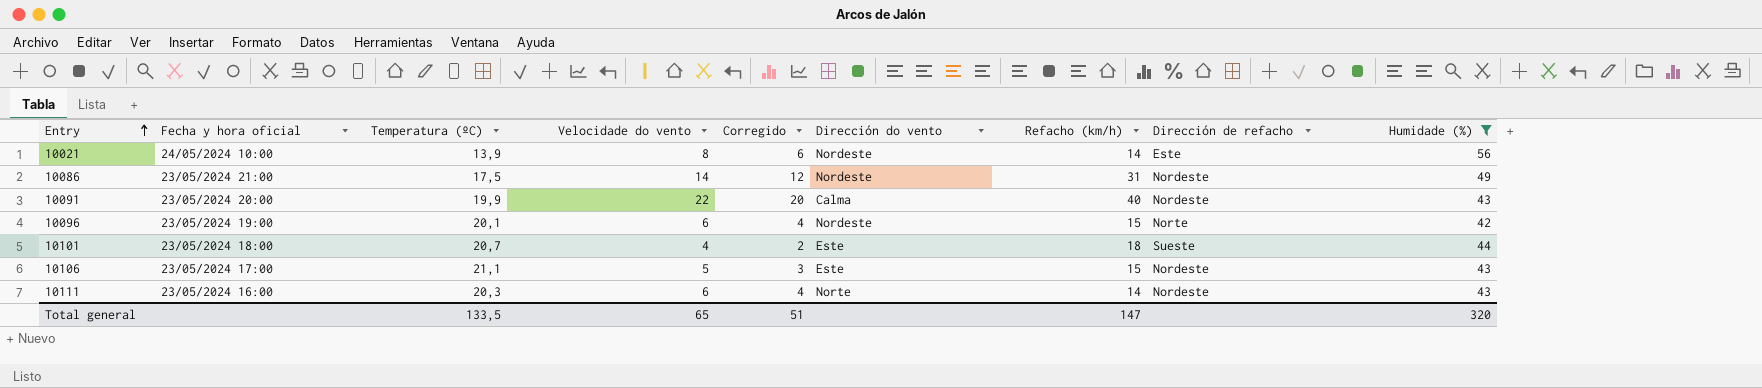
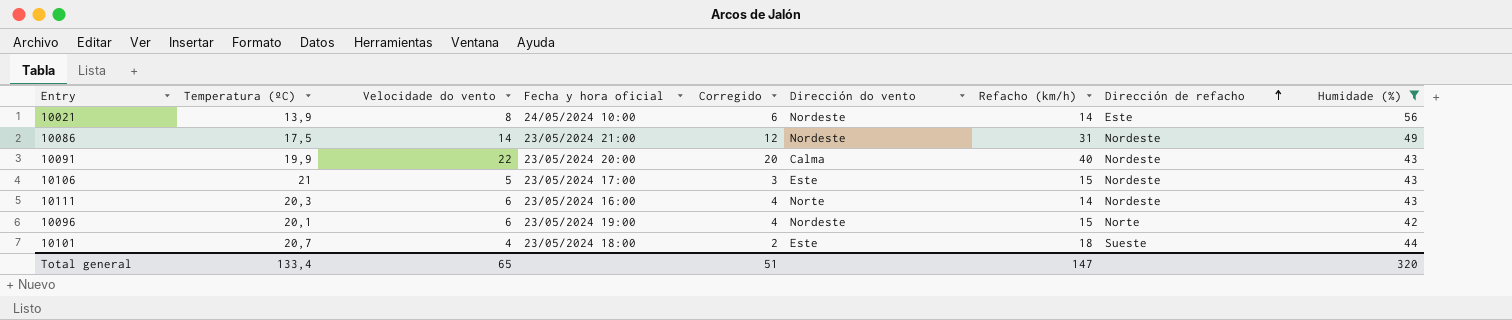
row order: Entry ascending -> Dirección de refacho ascending
column Fecha y hora oficial | position: 2 -> 4
10106 | Temperatura (ºC): 21,1 -> 21
Total general | Temperatura (ºC): 133,5 -> 133,4

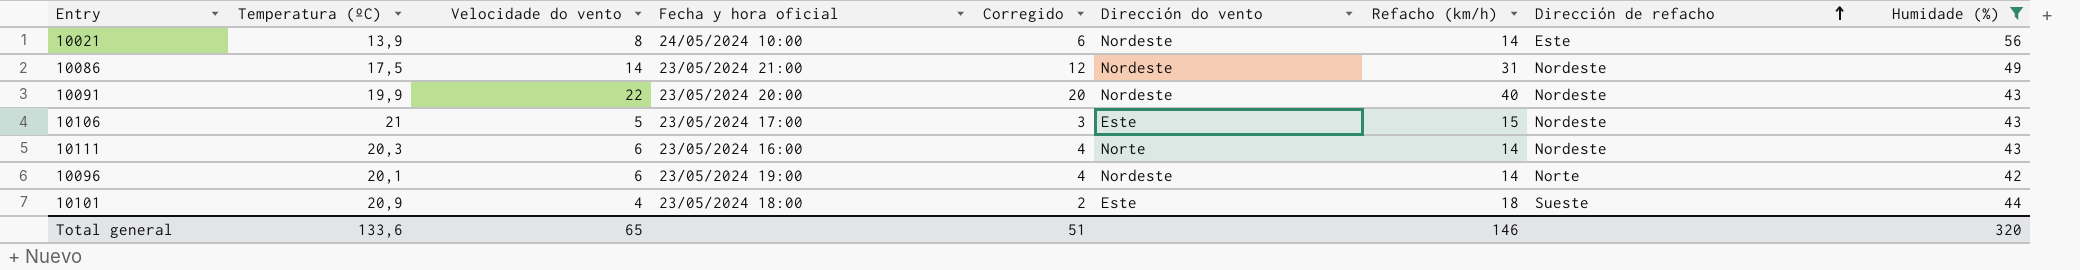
10091 | Dirección do vento: Calma -> Nordeste
10096 | Refacho (km/h): 15 -> 14
10101 | Temperatura (ºC): 20,7 -> 20,9
Total general | Temperatura (ºC): 133,4 -> 133,6
Total general | Refacho (km/h): 147 -> 146

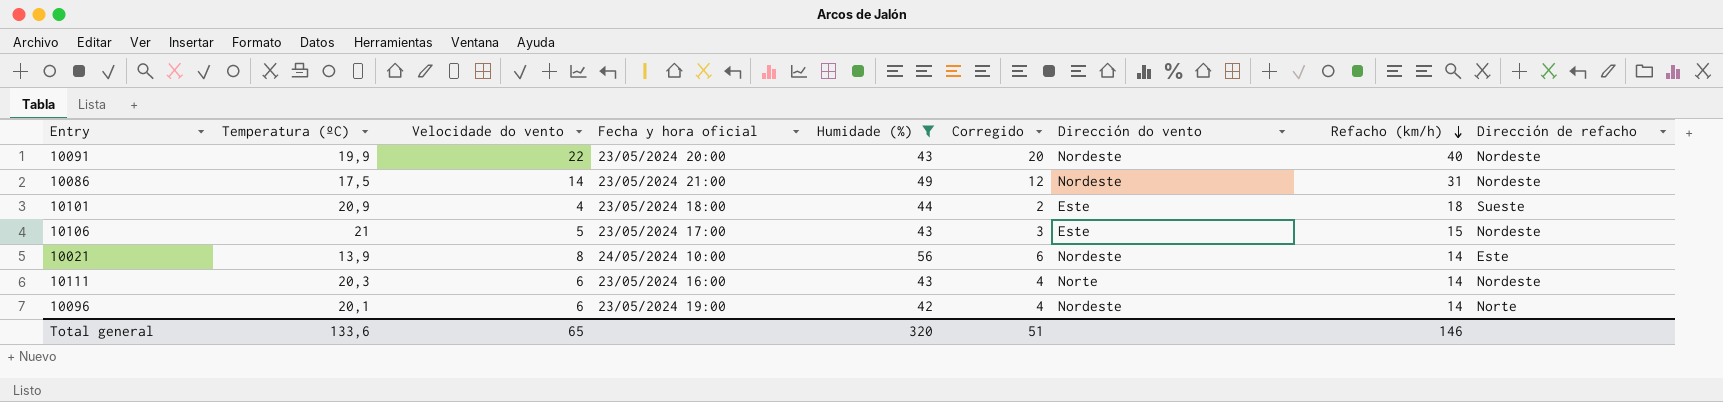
row order: Dirección de refacho ascending -> Refacho (km/h) descending
column Humidade (%) | position: 9 -> 5

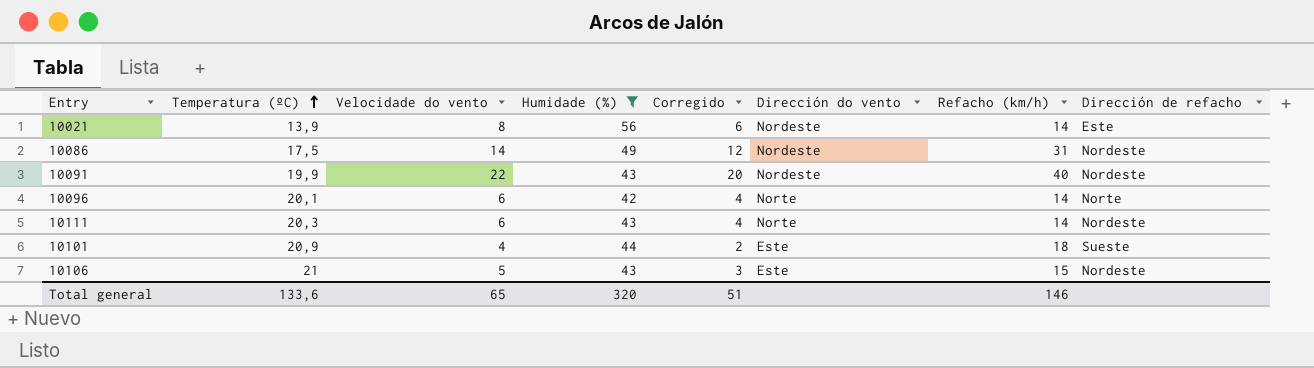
row order: Refacho (km/h) descending -> Temperatura (ºC) ascending
column Fecha y hora oficial | position: 4 -> none
10096 | Dirección do vento: Nordeste -> Norte

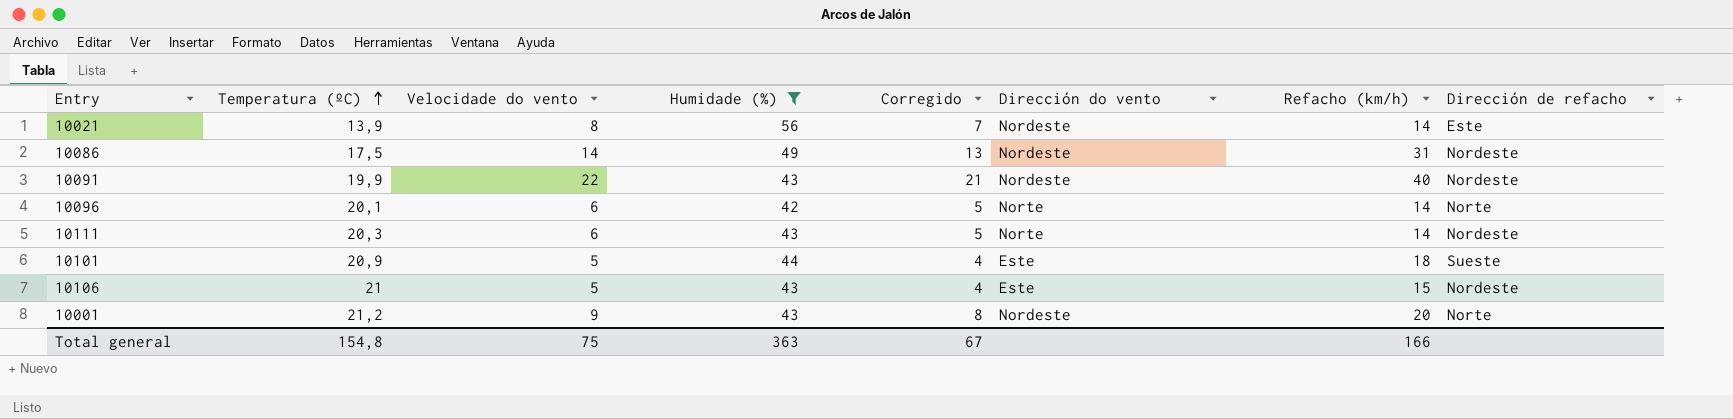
column Corregido | formula: [Velocidade do vento] - 2 -> [Velocidade do vento] - 1
10101 | Velocidade do vento: 4 -> 5
row 10001: none -> 21,2 | 9 | 43 | 8 | Nordeste | 20 | Norte
Total general | Temperatura (ºC): 133,6 -> 154,8
Total general | Velocidade do vento: 65 -> 75
Total general | Humidade (%): 320 -> 363
Total general | Corregido: 51 -> 67
Total general | Refacho (km/h): 146 -> 166

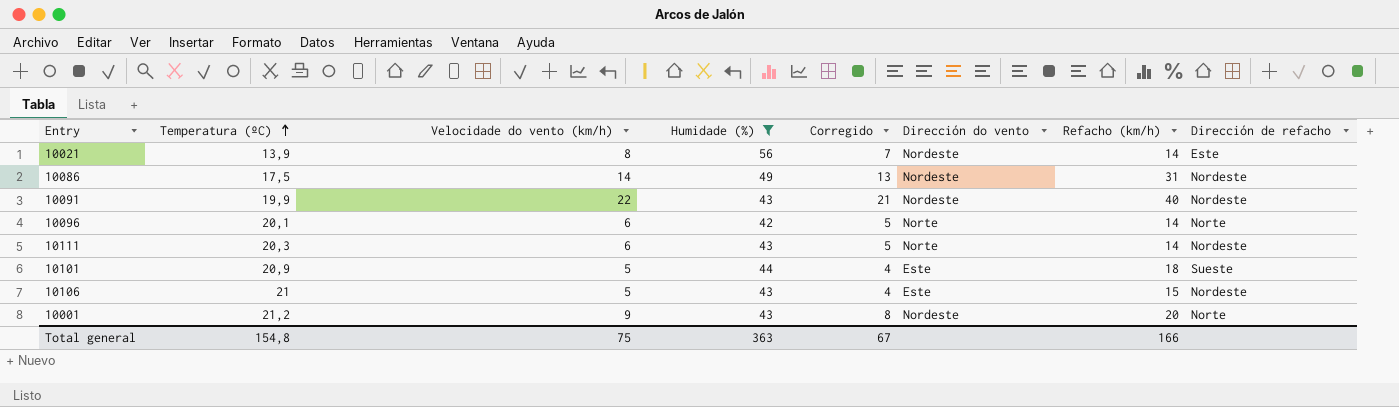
column name: Velocidade do vento -> Velocidade do vento (km/h)

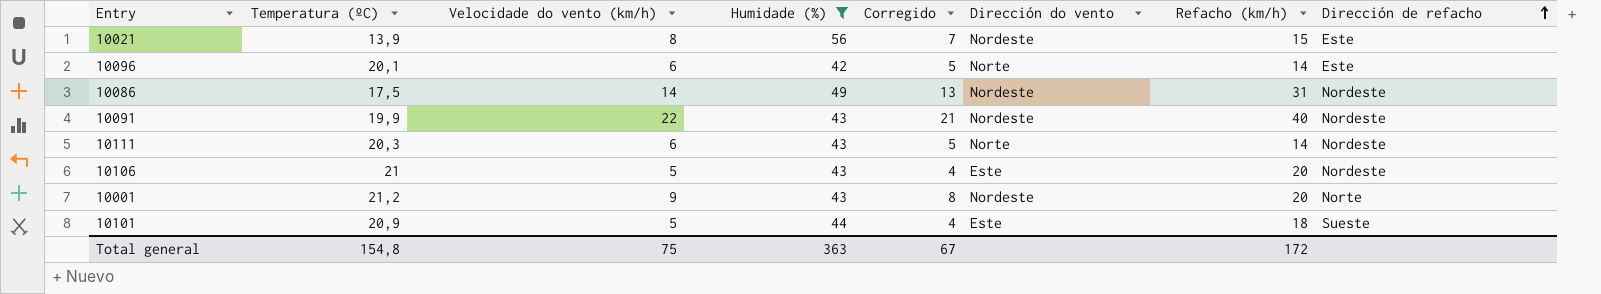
row order: Temperatura (ºC) ascending -> Dirección de refacho ascending
10021 | Refacho (km/h): 14 -> 15
10096 | Dirección de refacho: Norte -> Este
10106 | Refacho (km/h): 15 -> 20
Total general | Refacho (km/h): 166 -> 172

